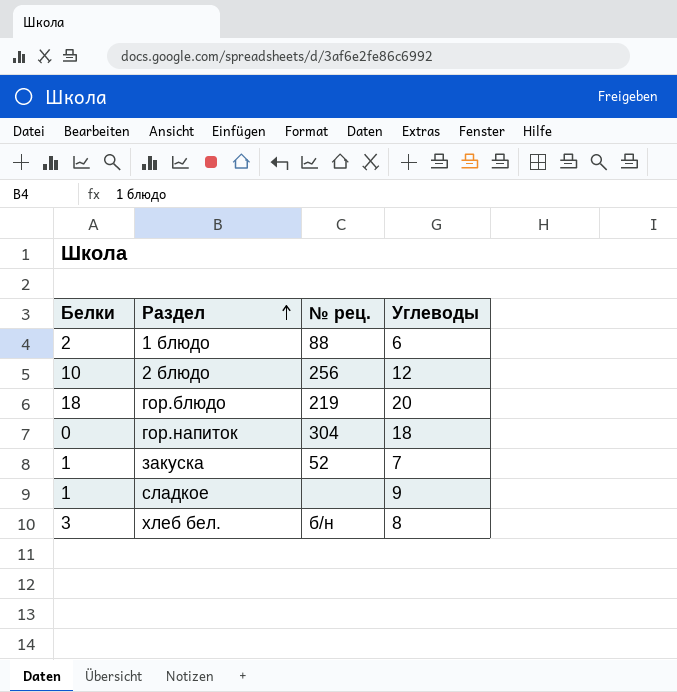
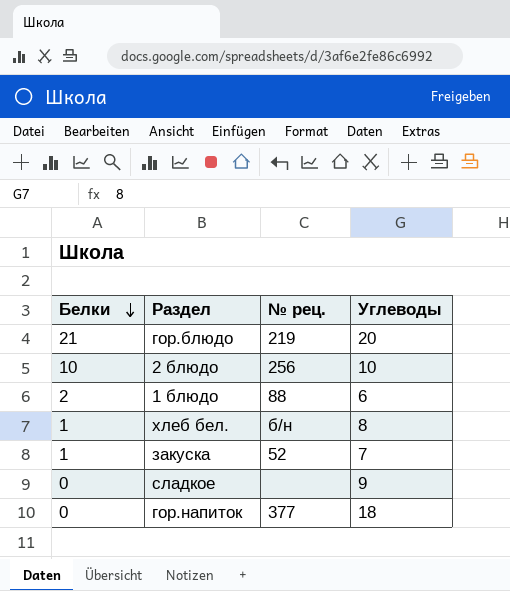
row order: Раздел ascending -> Белки descending
гор.блюдо | Белки: 18 -> 21
2 блюдо | Углеводы: 12 -> 10
хлеб бел. | Белки: 3 -> 1
сладкое | Белки: 1 -> 0
гор.напиток | № рец.: 304 -> 377

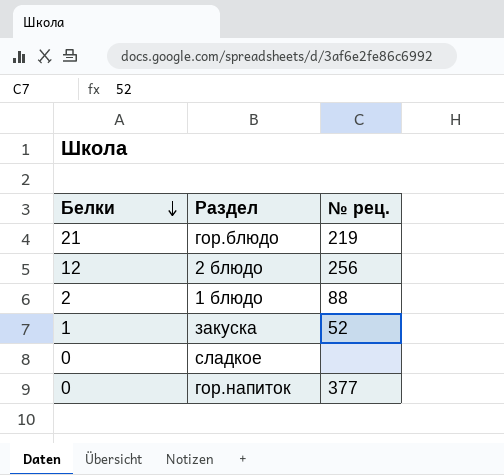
column Углеводы | position: 4 -> none
row хлеб бел.: 1 | б/н | 8 -> none
2 блюдо | Белки: 10 -> 12

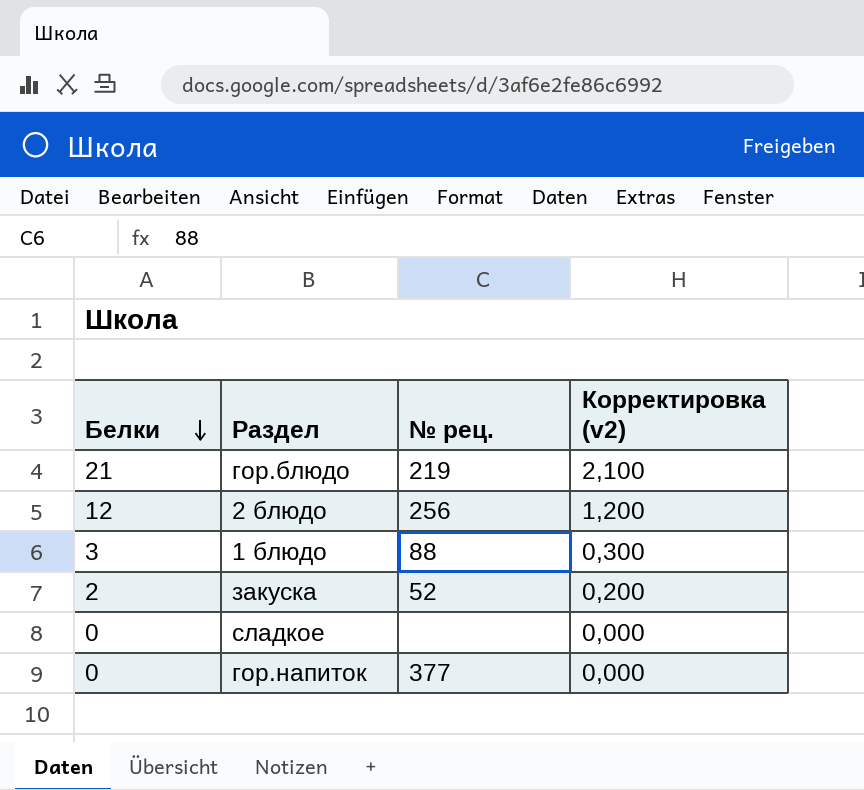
column Корректировка (v2) | formula: none -> [Белки] * 0,1
1 блюдо | Белки: 2 -> 3
закуска | Белки: 1 -> 2

